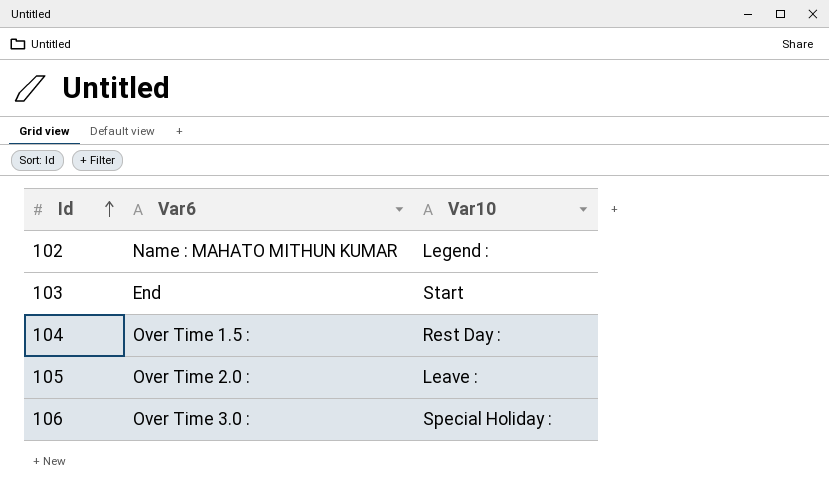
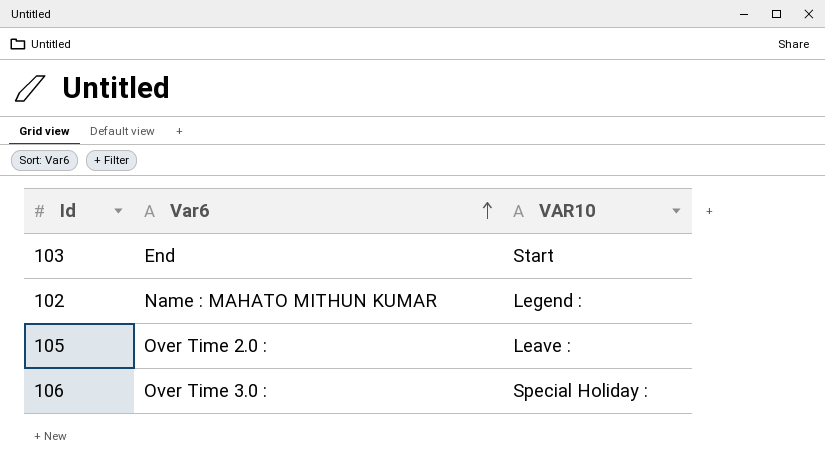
row order: Id ascending -> Var6 ascending
column name: Var10 -> VAR10
row 104: Over Time 1.5 : | Rest Day : -> none

